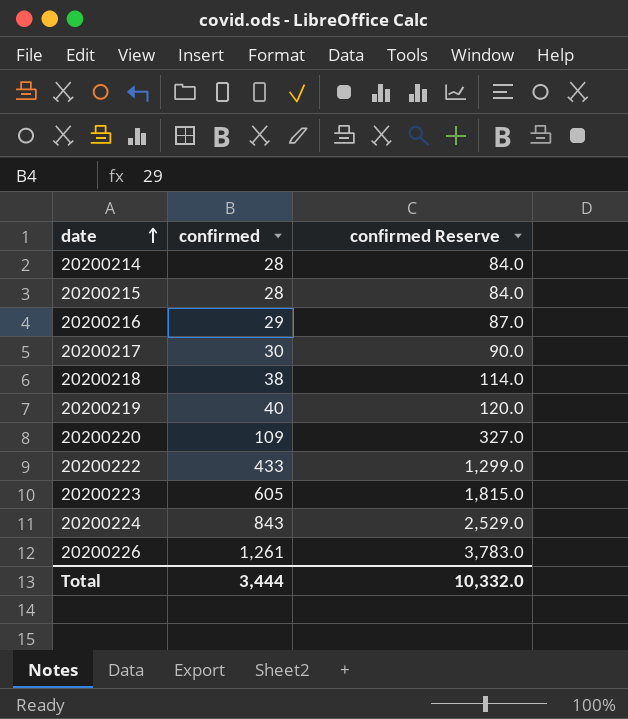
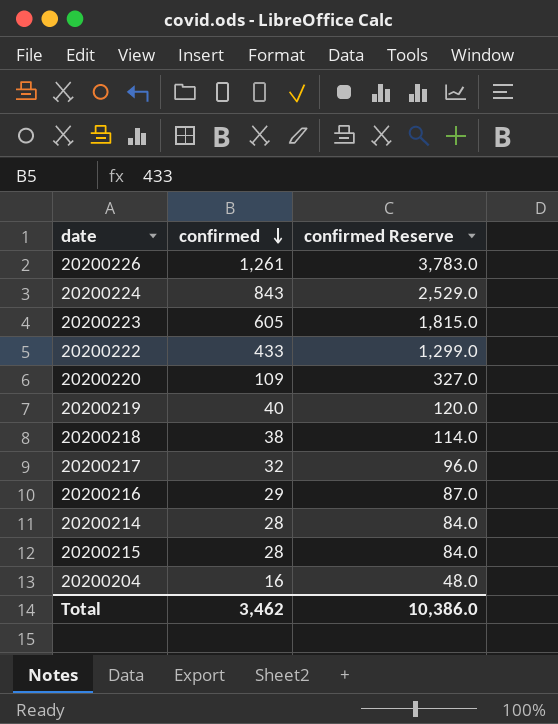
row order: date ascending -> confirmed descending
20200217 | confirmed: 30 -> 32
20200217 | confirmed Reserve: 90.0 -> 96.0
row 20200204: none -> 16 | 48.0
Total | confirmed: 3,444 -> 3,462
Total | confirmed Reserve: 10,332.0 -> 10,386.0

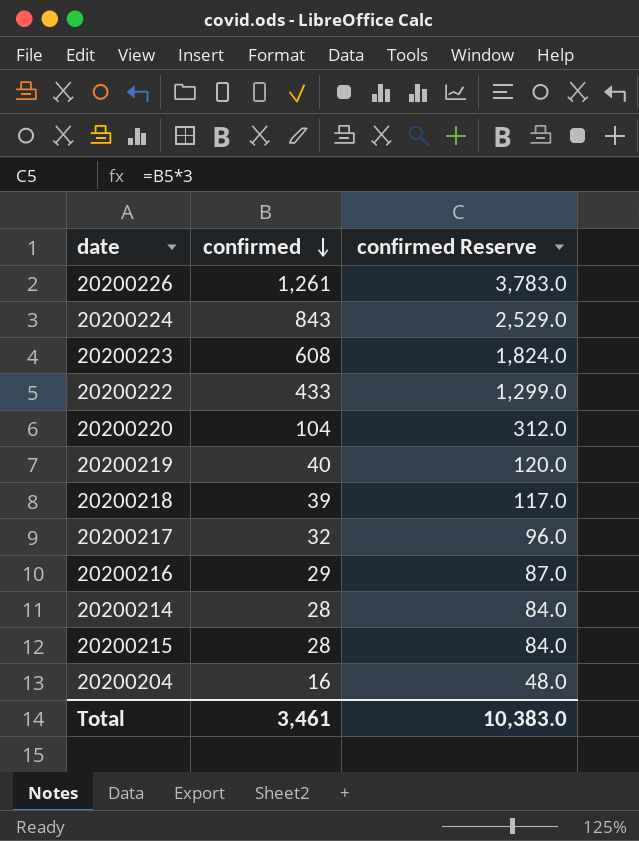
20200223 | confirmed: 605 -> 608
20200223 | confirmed Reserve: 1,815.0 -> 1,824.0
20200220 | confirmed: 109 -> 104
20200220 | confirmed Reserve: 327.0 -> 312.0
20200218 | confirmed: 38 -> 39
20200218 | confirmed Reserve: 114.0 -> 117.0
Total | confirmed: 3,462 -> 3,461
Total | confirmed Reserve: 10,386.0 -> 10,383.0

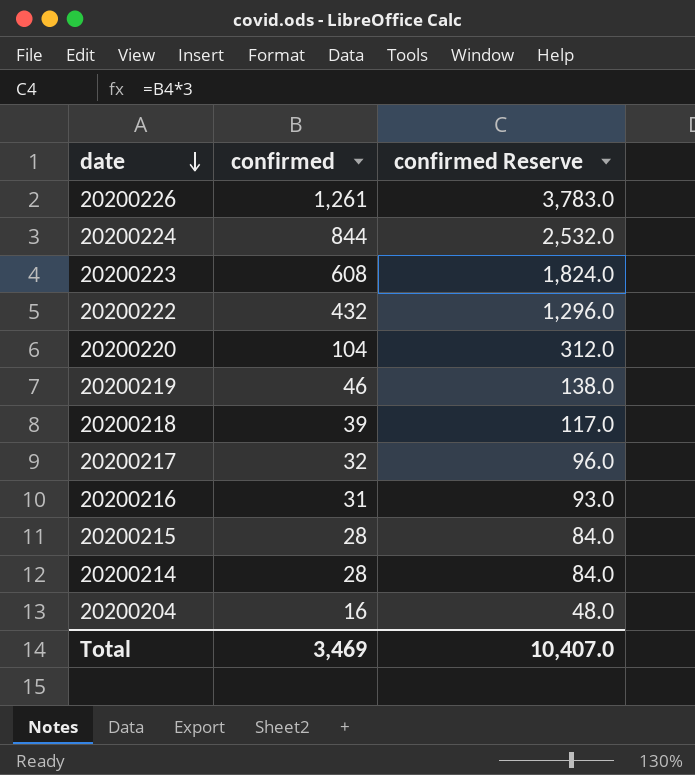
row order: confirmed descending -> date descending
20200224 | confirmed: 843 -> 844
20200224 | confirmed Reserve: 2,529.0 -> 2,532.0
20200222 | confirmed: 433 -> 432
20200222 | confirmed Reserve: 1,299.0 -> 1,296.0
20200219 | confirmed: 40 -> 46
20200219 | confirmed Reserve: 120.0 -> 138.0
20200216 | confirmed: 29 -> 31
20200216 | confirmed Reserve: 87.0 -> 93.0
Total | confirmed: 3,461 -> 3,469
Total | confirmed Reserve: 10,383.0 -> 10,407.0

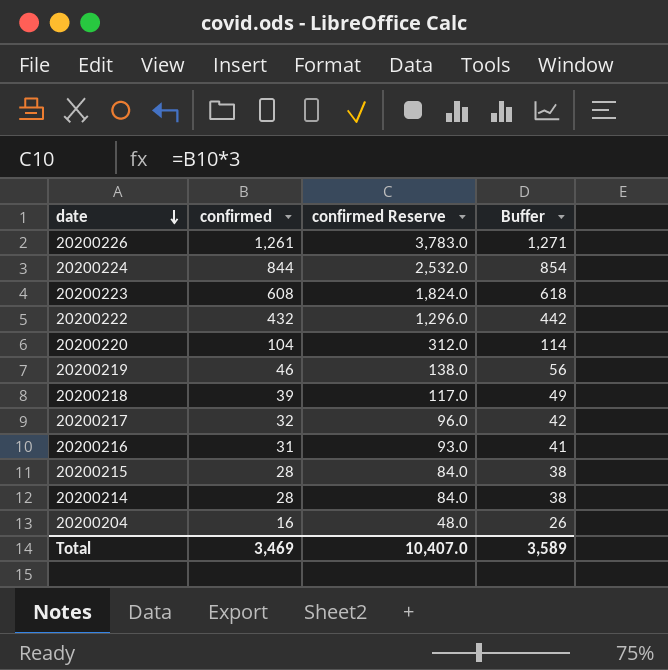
column Buffer | formula: none -> [confirmed] + 10

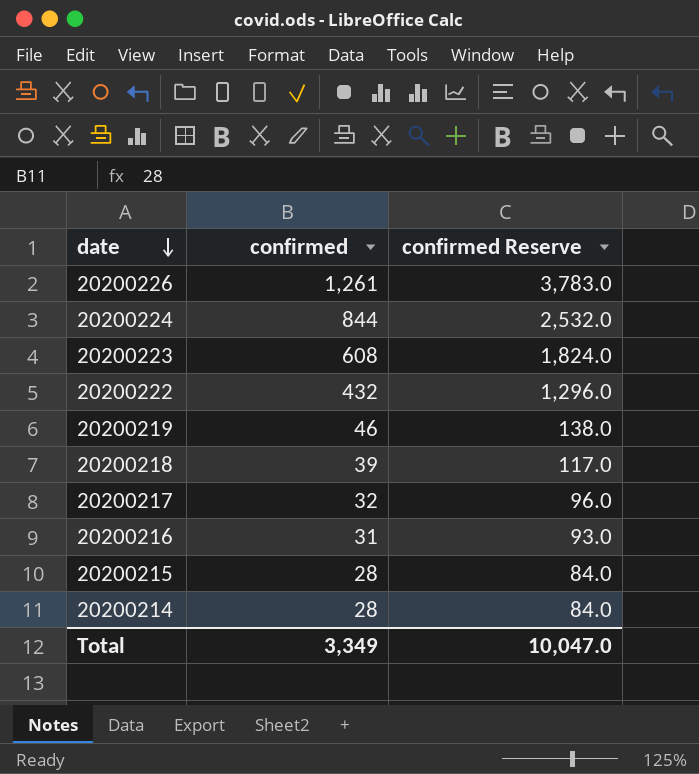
column Buffer | formula: [confirmed] + 10 -> none
row 20200220: 104 | 312.0 | 114 -> none
row 20200204: 16 | 48.0 | 26 -> none
Total | confirmed: 3,469 -> 3,349
Total | confirmed Reserve: 10,407.0 -> 10,047.0

